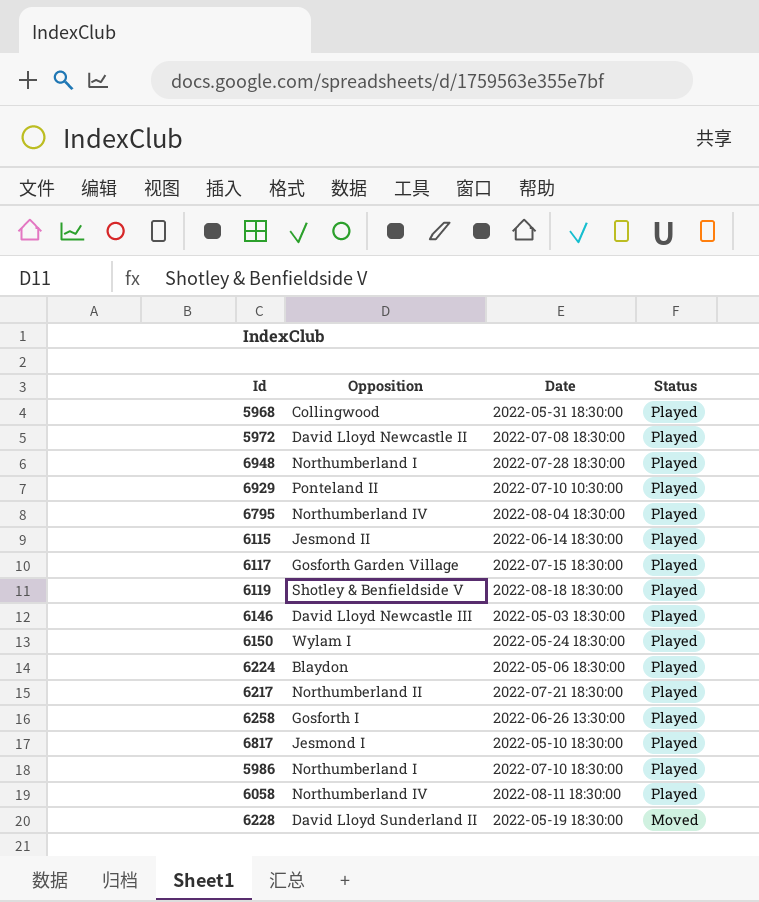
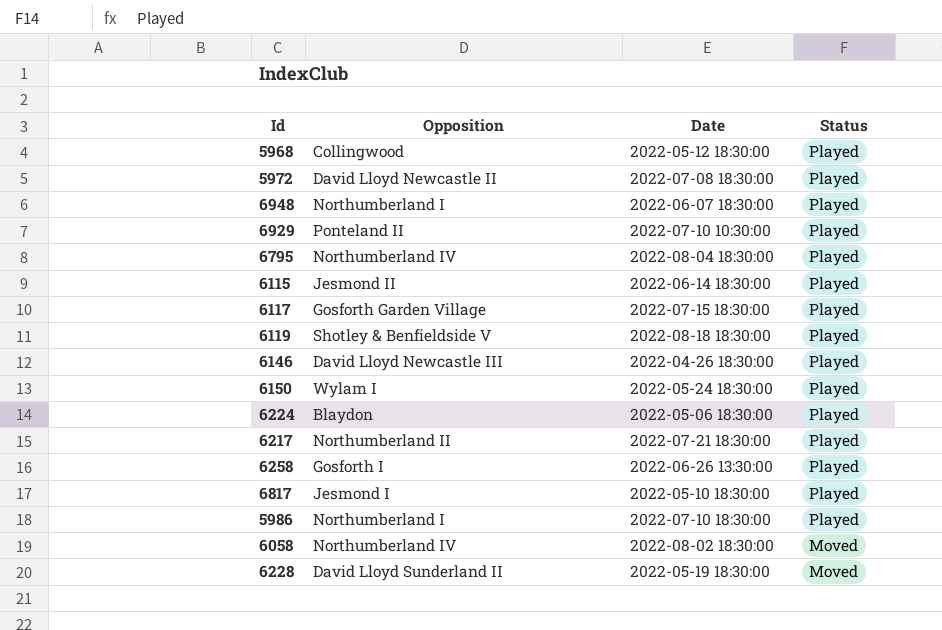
5968 | Date: 2022-05-31 18:30:00 -> 2022-05-12 18:30:00
6948 | Date: 2022-07-28 18:30:00 -> 2022-06-07 18:30:00
6146 | Date: 2022-05-03 18:30:00 -> 2022-04-26 18:30:00
6058 | Date: 2022-08-11 18:30:00 -> 2022-08-02 18:30:00
6058 | Status: Played -> Moved

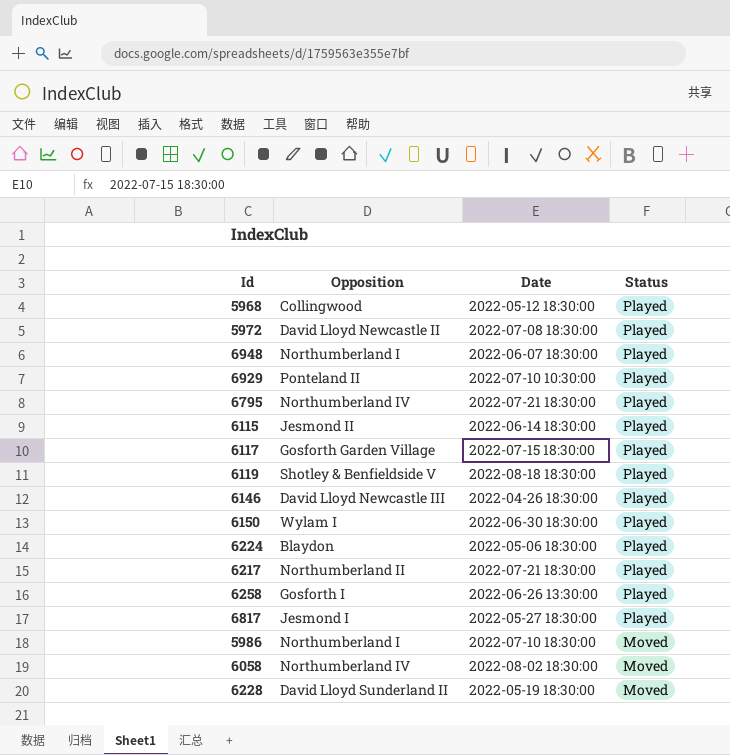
6795 | Date: 2022-08-04 18:30:00 -> 2022-07-21 18:30:00
6150 | Date: 2022-05-24 18:30:00 -> 2022-06-30 18:30:00
6817 | Date: 2022-05-10 18:30:00 -> 2022-05-27 18:30:00
5986 | Status: Played -> Moved

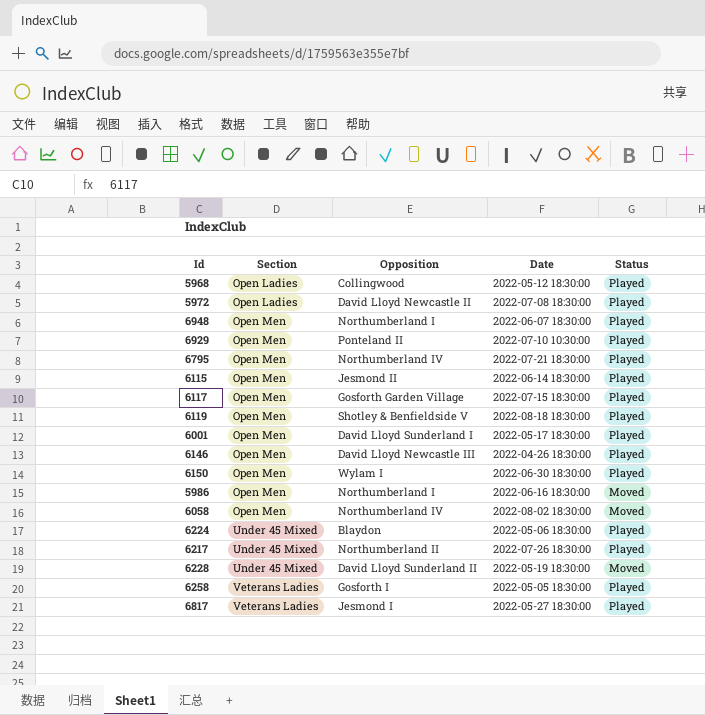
row order: Status descending -> Section ascending
column Section | position: none -> 2
row 6001: none -> Open Men | David Lloyd Sunderland I | 2022-05-17 18:30:00 | Played
5986 | Date: 2022-07-10 18:30:00 -> 2022-06-16 18:30:00
6217 | Date: 2022-07-21 18:30:00 -> 2022-07-26 18:30:00
6258 | Date: 2022-06-26 13:30:00 -> 2022-05-05 18:30:00

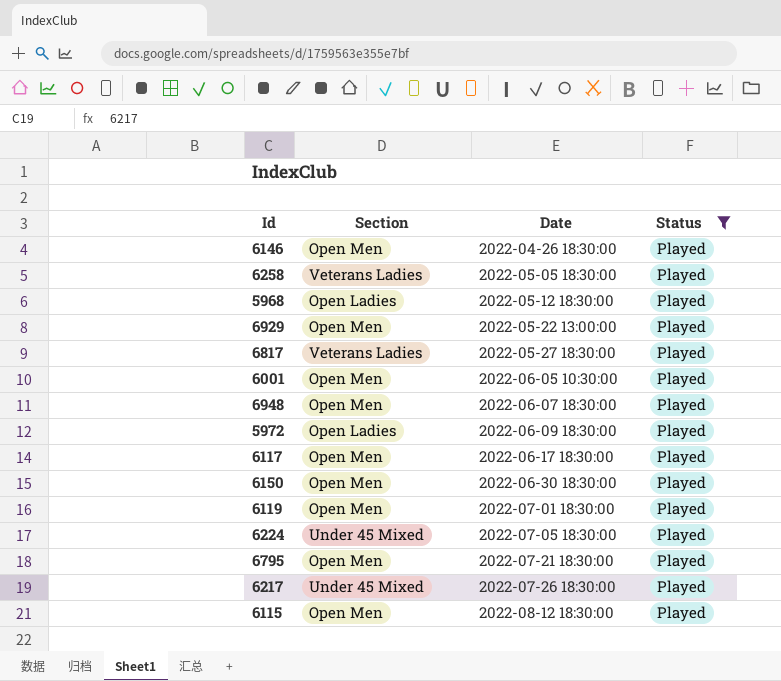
filter: none -> Status = Played
row order: Section ascending -> Date ascending
column Opposition | position: 3 -> none
6929 | Date: 2022-07-10 10:30:00 -> 2022-05-22 13:00:00
6001 | Date: 2022-05-17 18:30:00 -> 2022-06-05 10:30:00
5972 | Date: 2022-07-08 18:30:00 -> 2022-06-09 18:30:00
6117 | Date: 2022-07-15 18:30:00 -> 2022-06-17 18:30:00
6119 | Date: 2022-08-18 18:30:00 -> 2022-07-01 18:30:00
6224 | Date: 2022-05-06 18:30:00 -> 2022-07-05 18:30:00
6115 | Date: 2022-06-14 18:30:00 -> 2022-08-12 18:30:00

